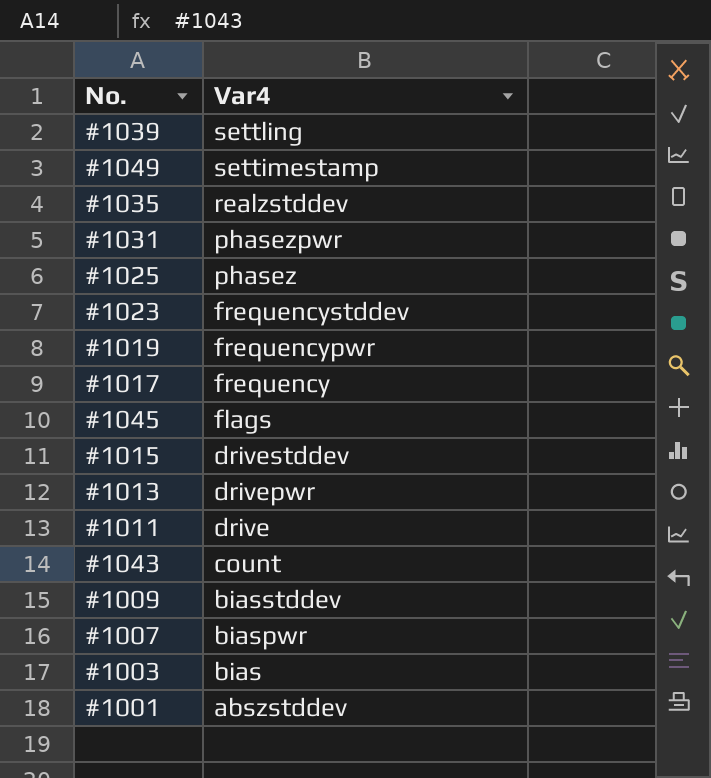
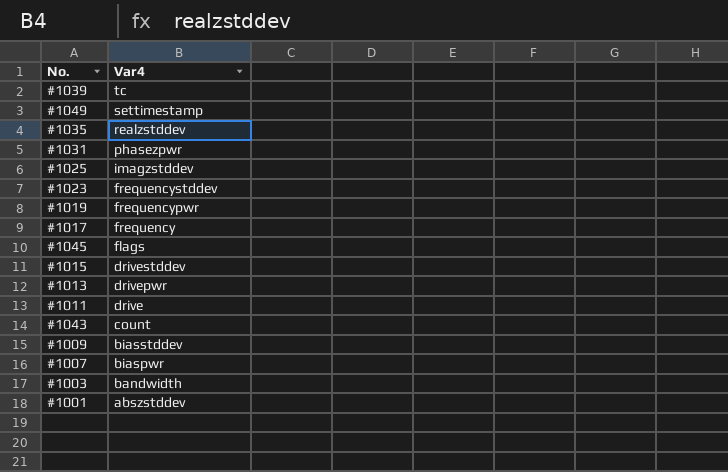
#1039 | Var4: settling -> tc
#1025 | Var4: phasez -> imagzstddev
#1003 | Var4: bias -> bandwidth

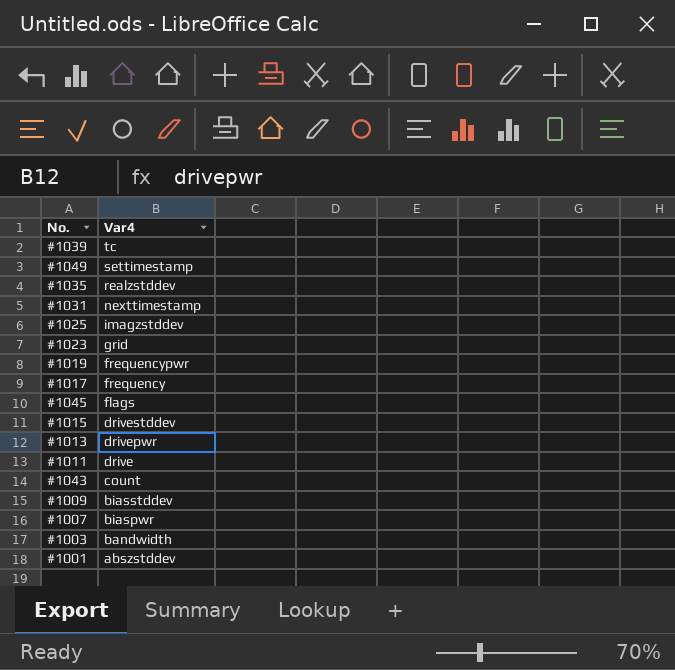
#1031 | Var4: phasezpwr -> nexttimestamp
#1023 | Var4: frequencystddev -> grid

